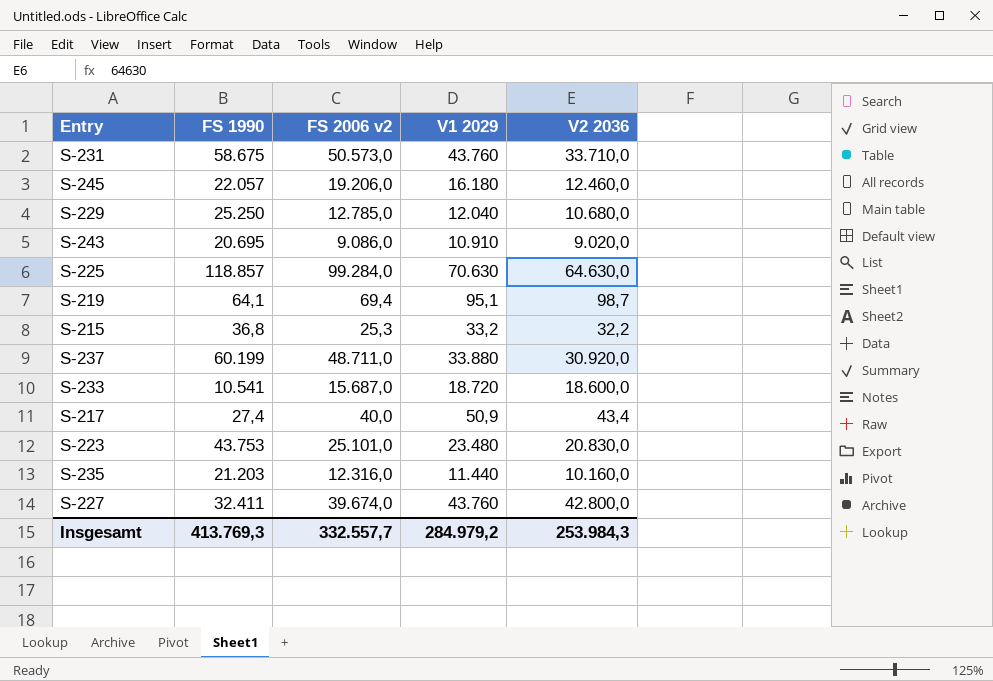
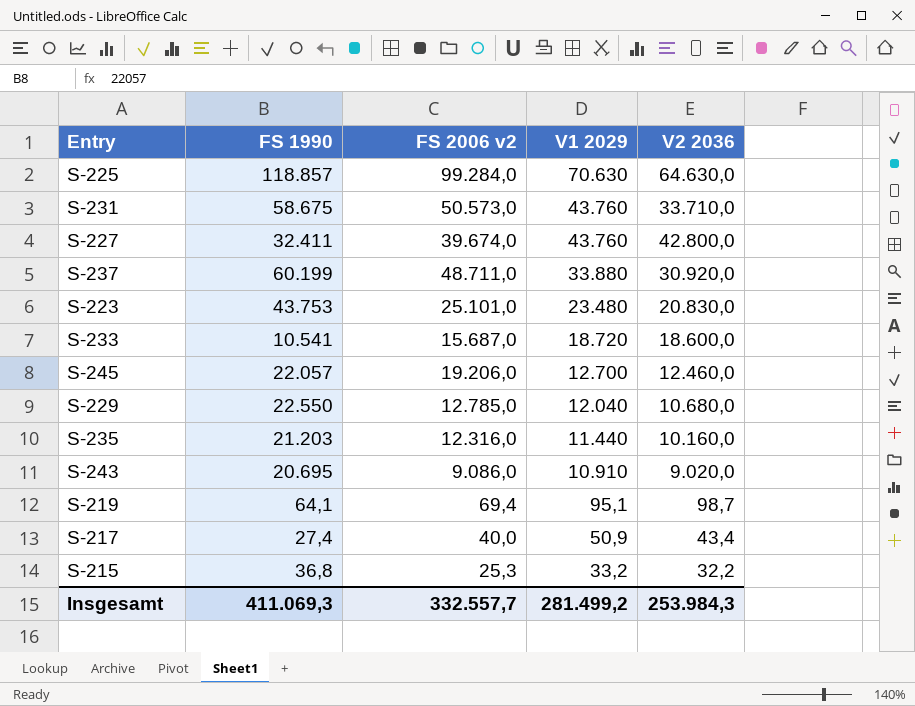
row order: none -> V1 2029 descending
S-245 | V1 2029: 16.180 -> 12.700
S-229 | FS 1990: 25.250 -> 22.550
Insgesamt | FS 1990: 413.769,3 -> 411.069,3
Insgesamt | V1 2029: 284.979,2 -> 281.499,2

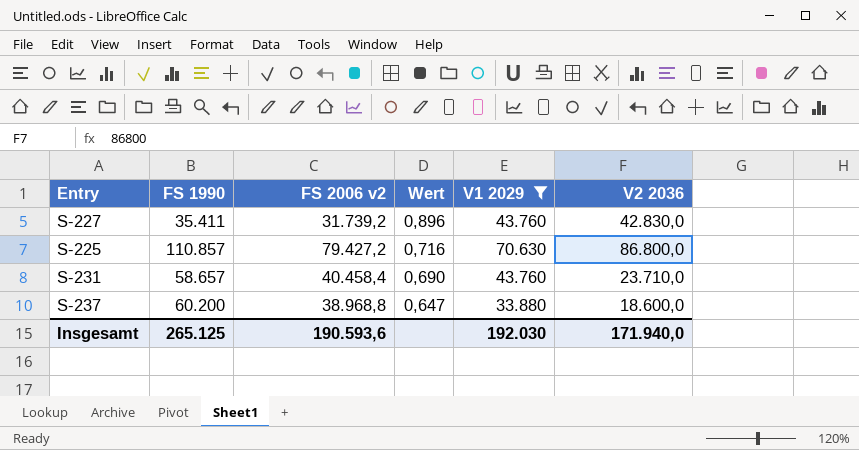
filter: none -> V1 2029 >= 33.880
row order: V1 2029 descending -> Wert descending
column Wert | formula: none -> [FS 2006 v2] / [FS 1990]
S-227 | FS 1990: 32.411 -> 35.411
S-227 | FS 2006 v2: 39.674,0 -> 31.739,2
S-227 | V2 2036: 42.800,0 -> 42.830,0
S-225 | FS 1990: 118.857 -> 110.857
S-225 | FS 2006 v2: 99.284,0 -> 79.427,2
S-225 | V2 2036: 64.630,0 -> 86.800,0
S-231 | FS 1990: 58.675 -> 58.657
S-231 | FS 2006 v2: 50.573,0 -> 40.458,4
S-231 | V2 2036: 33.710,0 -> 23.710,0
S-237 | FS 1990: 60.199 -> 60.200
S-237 | FS 2006 v2: 48.711,0 -> 38.968,8
S-237 | V2 2036: 30.920,0 -> 18.600,0
Insgesamt | FS 1990: 411.069,3 -> 265.125
Insgesamt | FS 2006 v2: 332.557,7 -> 190.593,6
Insgesamt | V1 2029: 281.499,2 -> 192.030
Insgesamt | V2 2036: 253.984,3 -> 171.940,0

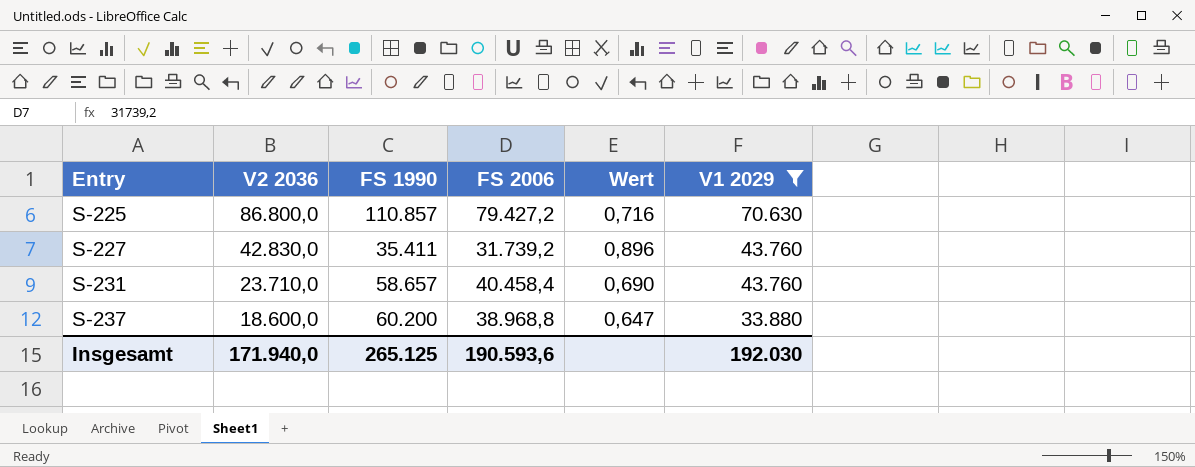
row order: Wert descending -> Entry ascending
column V2 2036 | position: 6 -> 2
column name: FS 2006 v2 -> FS 2006

